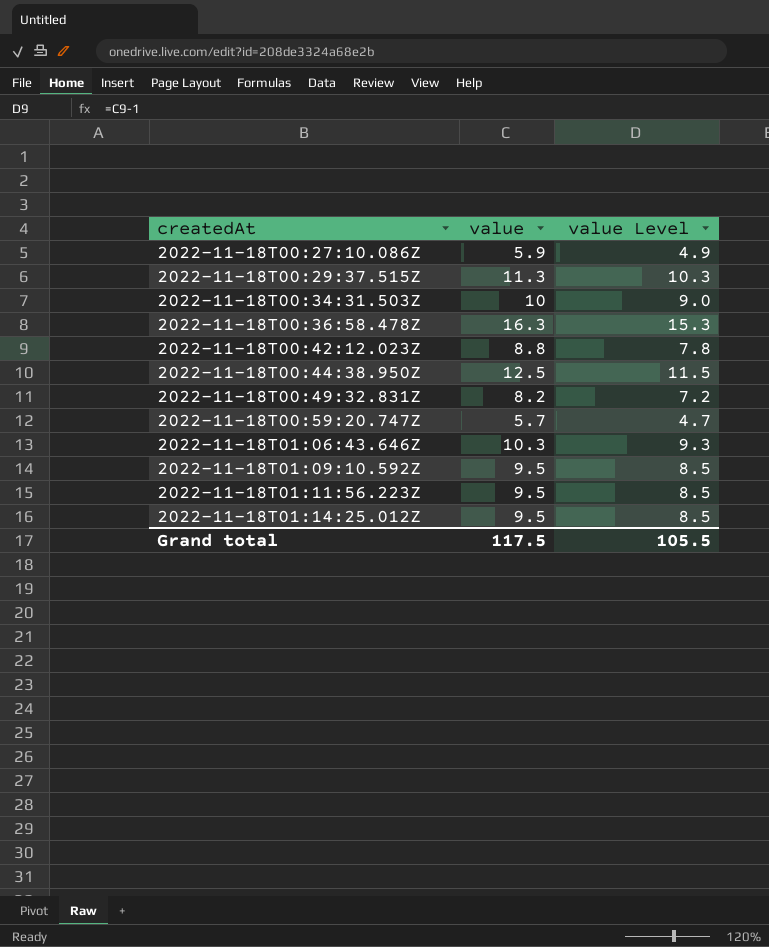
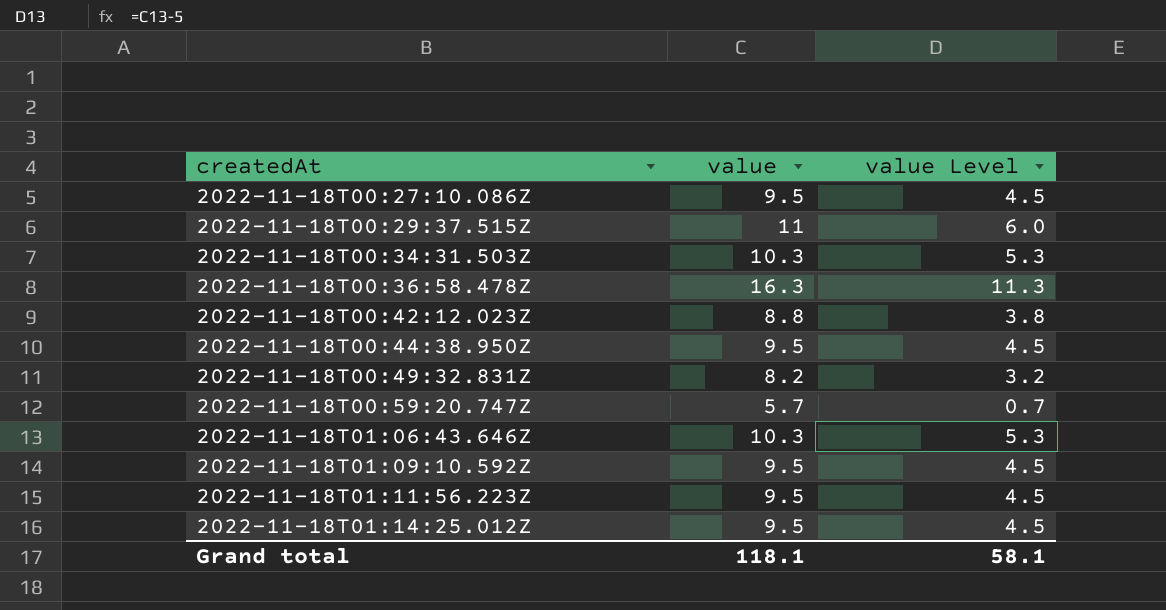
column value Level | formula: [value] - 1 -> [value] - 5
2022-11-18T00:27:10.086Z | value: 5.9 -> 9.5
2022-11-18T00:29:37.515Z | value: 11.3 -> 11
2022-11-18T00:34:31.503Z | value: 10 -> 10.3
2022-11-18T00:44:38.950Z | value: 12.5 -> 9.5
Grand total | value: 117.5 -> 118.1
Grand total | value Level: 105.5 -> 58.1

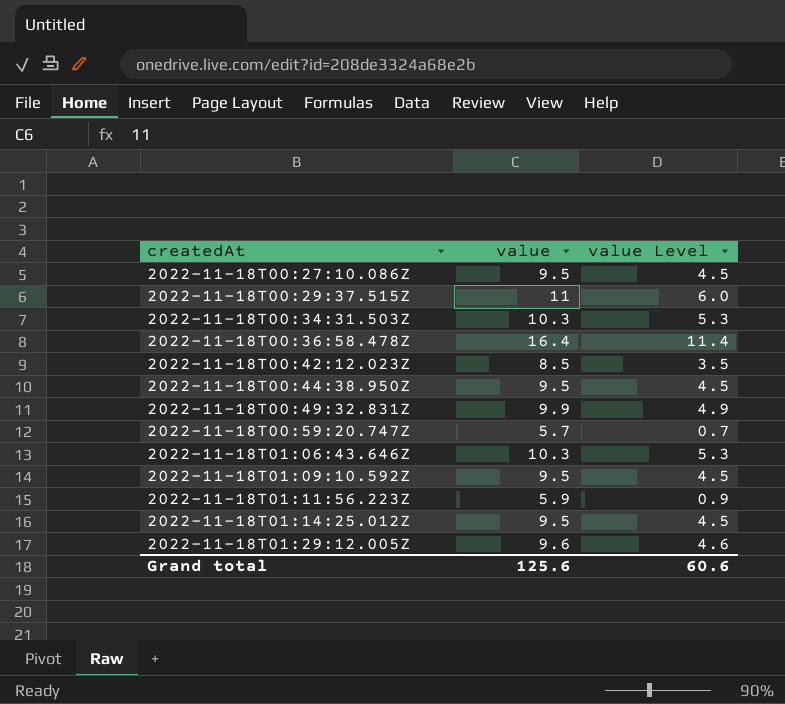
2022-11-18T00:36:58.478Z | value: 16.3 -> 16.4
2022-11-18T00:36:58.478Z | value Level: 11.3 -> 11.4
2022-11-18T00:42:12.023Z | value: 8.8 -> 8.5
2022-11-18T00:42:12.023Z | value Level: 3.8 -> 3.5
2022-11-18T00:49:32.831Z | value: 8.2 -> 9.9
2022-11-18T00:49:32.831Z | value Level: 3.2 -> 4.9
2022-11-18T01:11:56.223Z | value: 9.5 -> 5.9
2022-11-18T01:11:56.223Z | value Level: 4.5 -> 0.9
row 2022-11-18T01:29:12.005Z: none -> 9.6 | 4.6
Grand total | value: 118.1 -> 125.6
Grand total | value Level: 58.1 -> 60.6

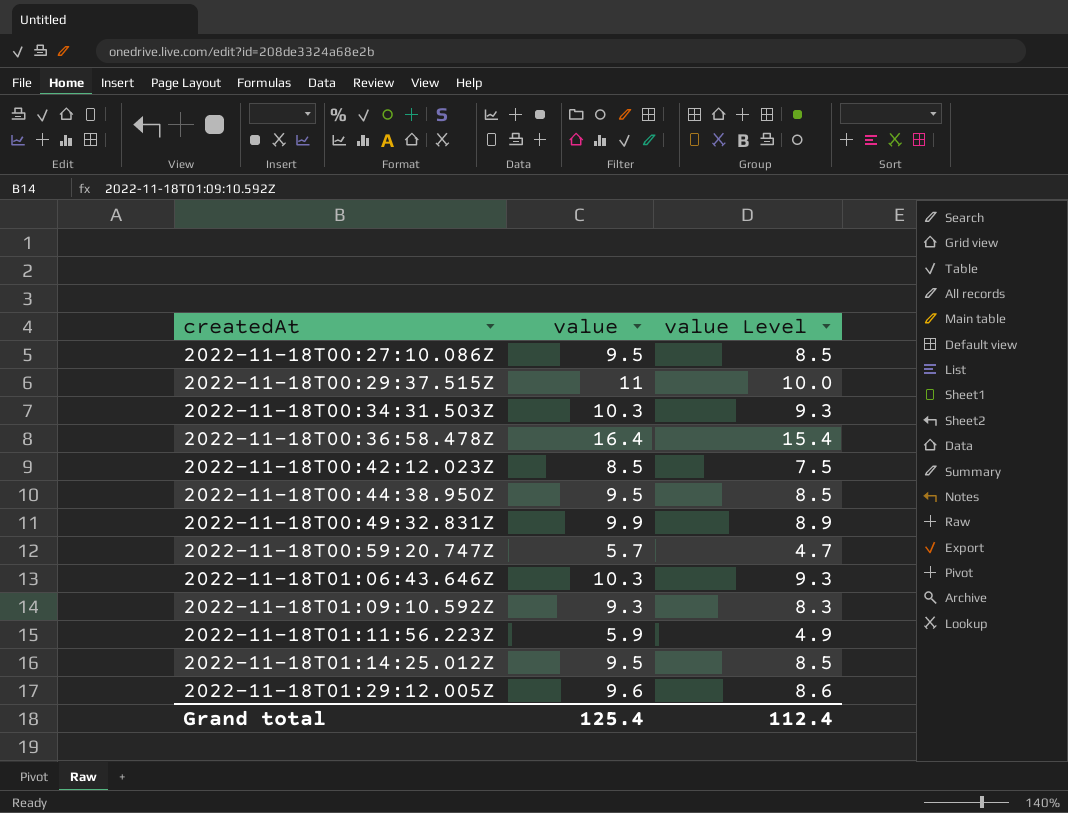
column value Level | formula: [value] - 5 -> [value] - 1
2022-11-18T01:09:10.592Z | value: 9.5 -> 9.3
Grand total | value: 125.6 -> 125.4
Grand total | value Level: 60.6 -> 112.4

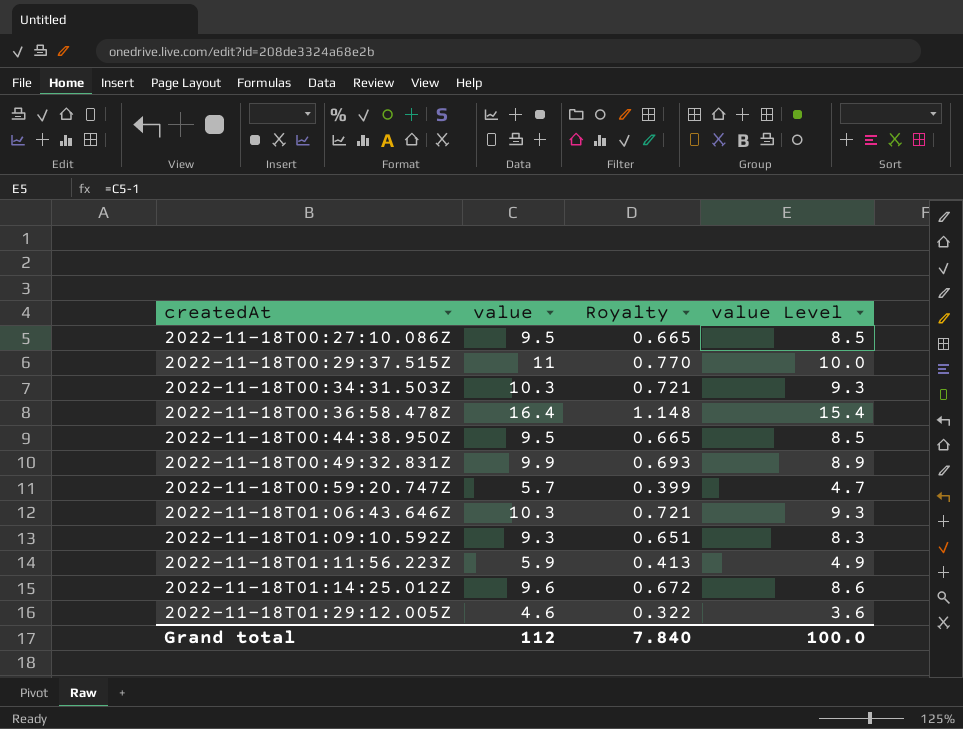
column Royalty | formula: none -> [value] * 0.07
row 2022-11-18T00:42:12.023Z: 8.5 | 7.5 -> none
2022-11-18T01:14:25.012Z | value: 9.5 -> 9.6
2022-11-18T01:14:25.012Z | value Level: 8.5 -> 8.6
2022-11-18T01:29:12.005Z | value: 9.6 -> 4.6
2022-11-18T01:29:12.005Z | value Level: 8.6 -> 3.6
Grand total | value: 125.4 -> 112
Grand total | value Level: 112.4 -> 100.0

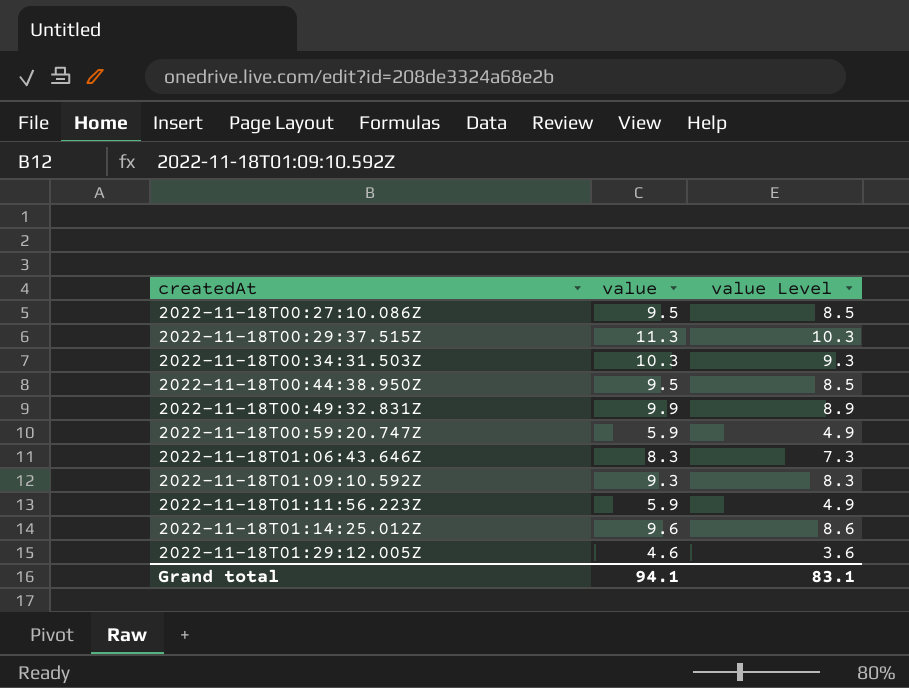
column Royalty | formula: [value] * 0.07 -> none
row 2022-11-18T00:36:58.478Z: 16.4 | 1.148 | 15.4 -> none
2022-11-18T00:29:37.515Z | value: 11 -> 11.3
2022-11-18T00:29:37.515Z | value Level: 10.0 -> 10.3
2022-11-18T00:59:20.747Z | value: 5.7 -> 5.9
2022-11-18T00:59:20.747Z | value Level: 4.7 -> 4.9
2022-11-18T01:06:43.646Z | value: 10.3 -> 8.3
2022-11-18T01:06:43.646Z | value Level: 9.3 -> 7.3
Grand total | value: 112 -> 94.1
Grand total | value Level: 100.0 -> 83.1

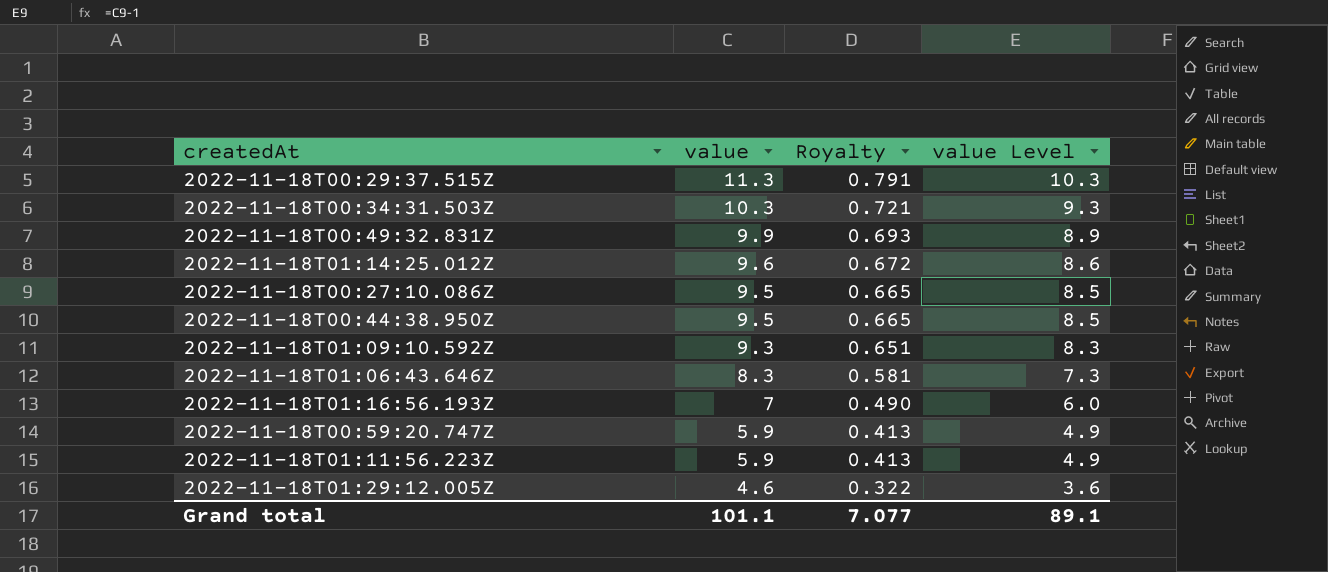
row order: createdAt ascending -> value descending
column Royalty | formula: none -> [value] * 0.07
row 2022-11-18T01:16:56.193Z: none -> 7 | 0.490 | 6.0
Grand total | value: 94.1 -> 101.1
Grand total | value Level: 83.1 -> 89.1

